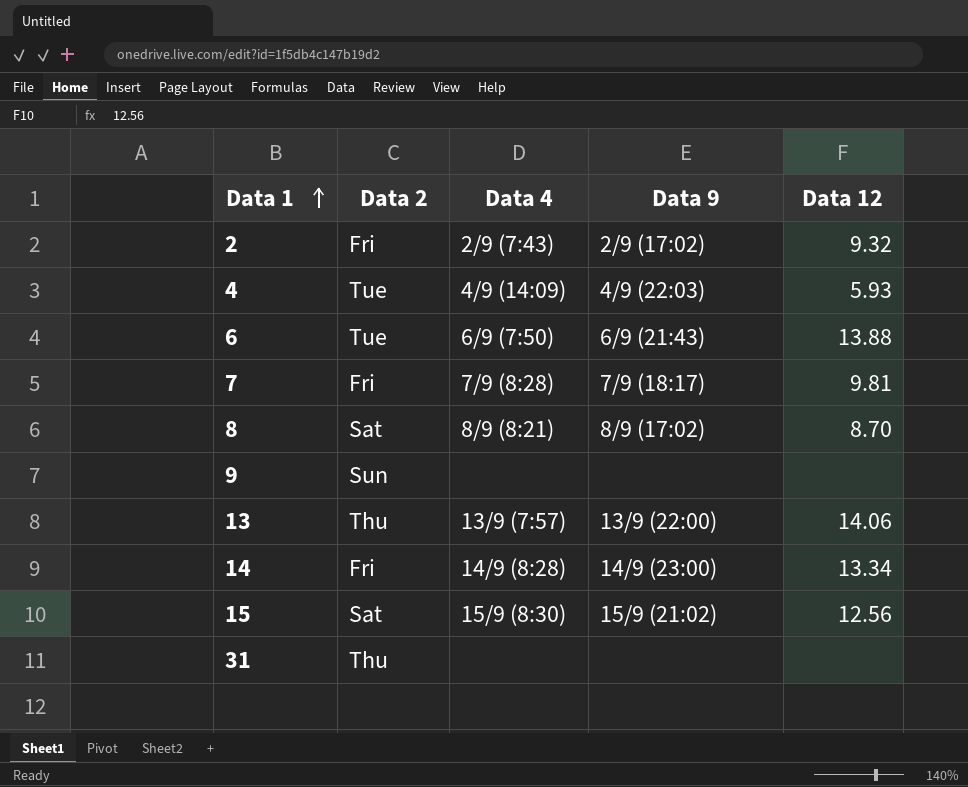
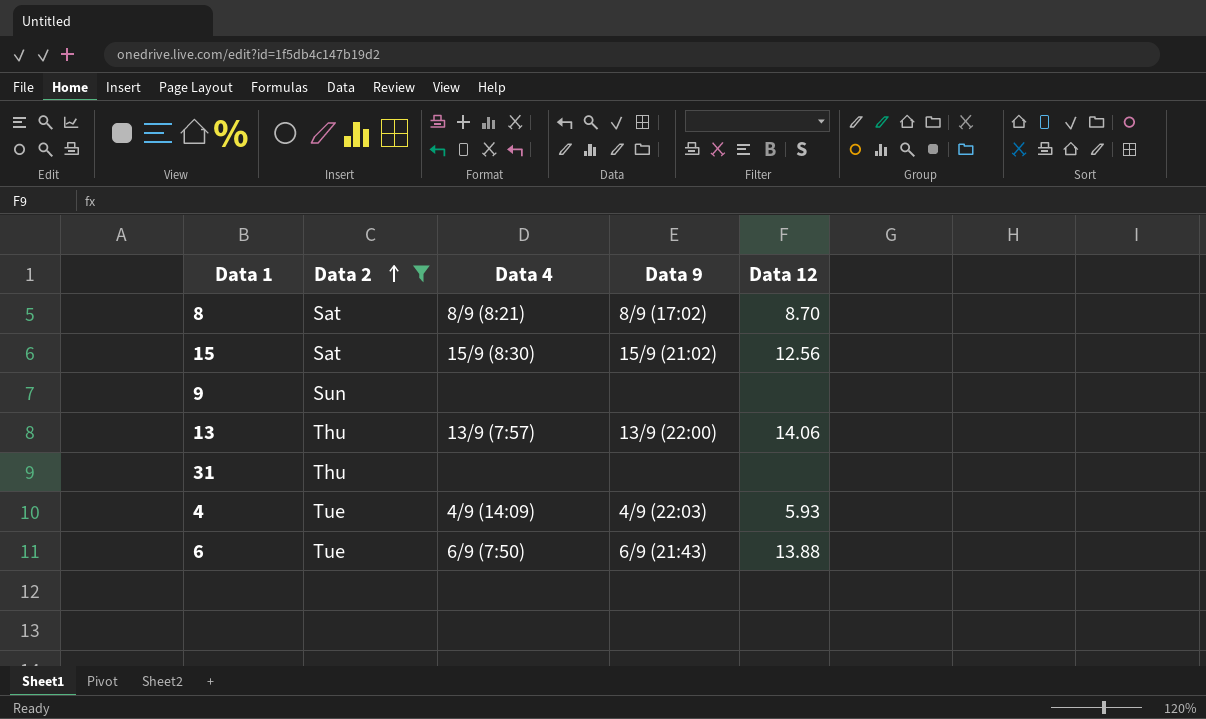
filter: none -> Data 2 != Fri
row order: Data 1 ascending -> Data 2 ascending

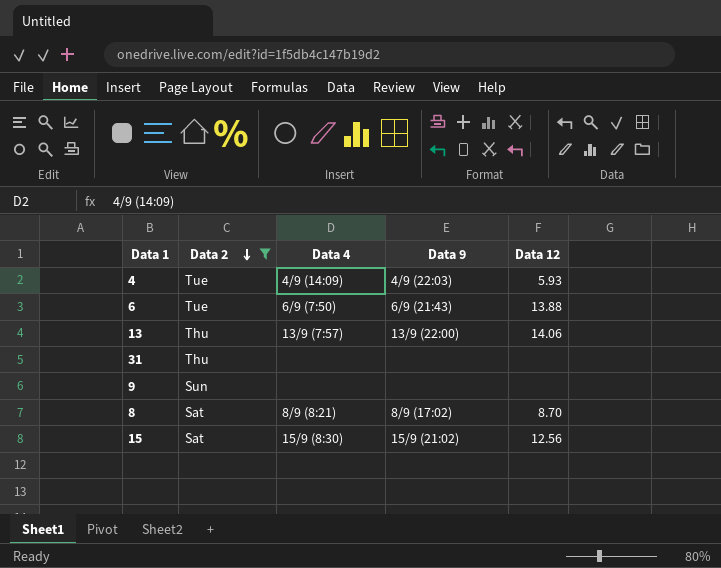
row order: Data 2 ascending -> Data 2 descending

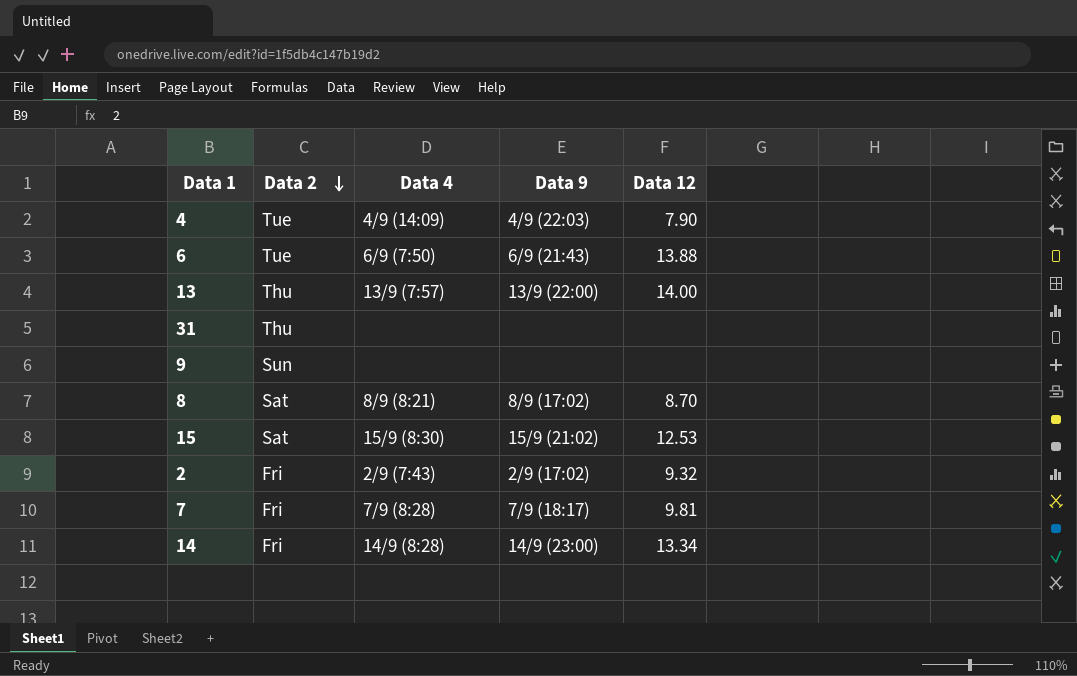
filter: Data 2 != Fri -> none
4 | Data 12: 5.93 -> 7.90
13 | Data 12: 14.06 -> 14.00
15 | Data 12: 12.56 -> 12.53

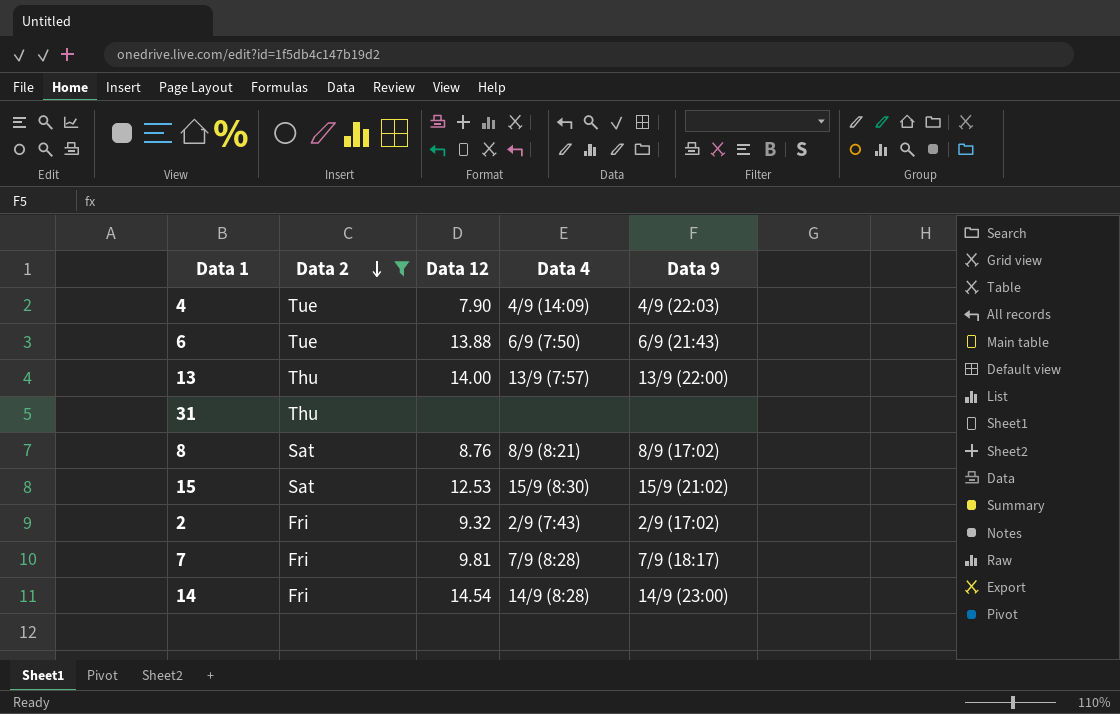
filter: none -> Data 2 != Sun
column Data 12 | position: 5 -> 3
8 | Data 12: 8.70 -> 8.76
14 | Data 12: 13.34 -> 14.54

